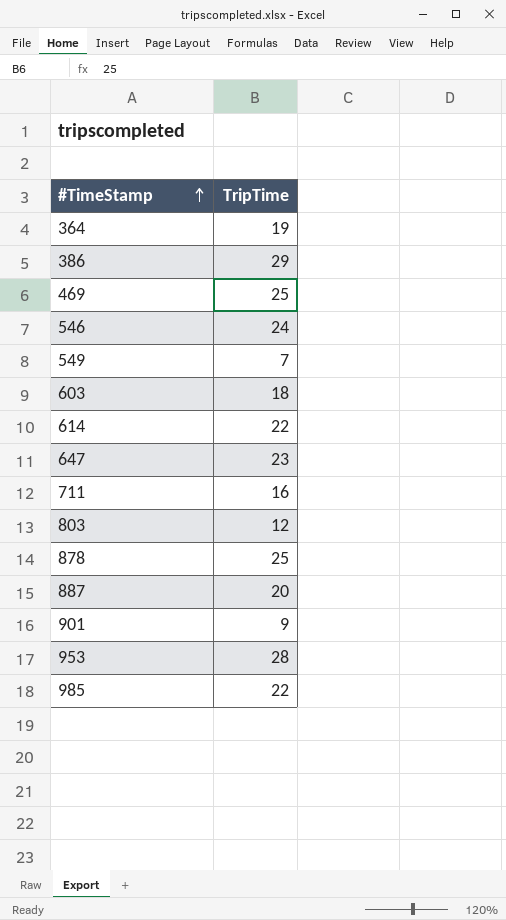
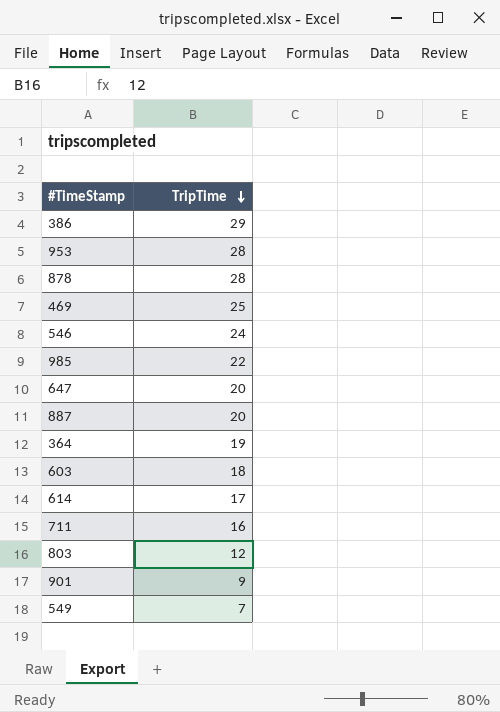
row order: #TimeStamp ascending -> TripTime descending
878 | TripTime: 25 -> 28
647 | TripTime: 23 -> 20
614 | TripTime: 22 -> 17

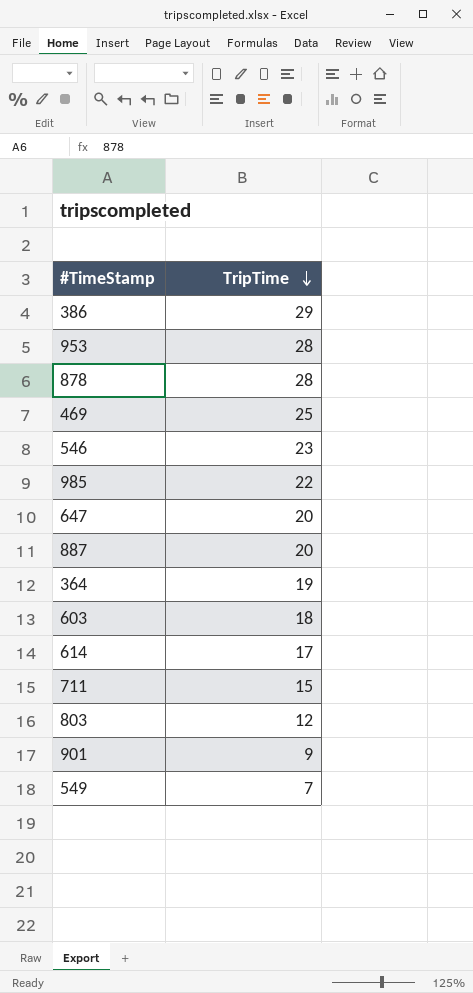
546 | TripTime: 24 -> 23
711 | TripTime: 16 -> 15

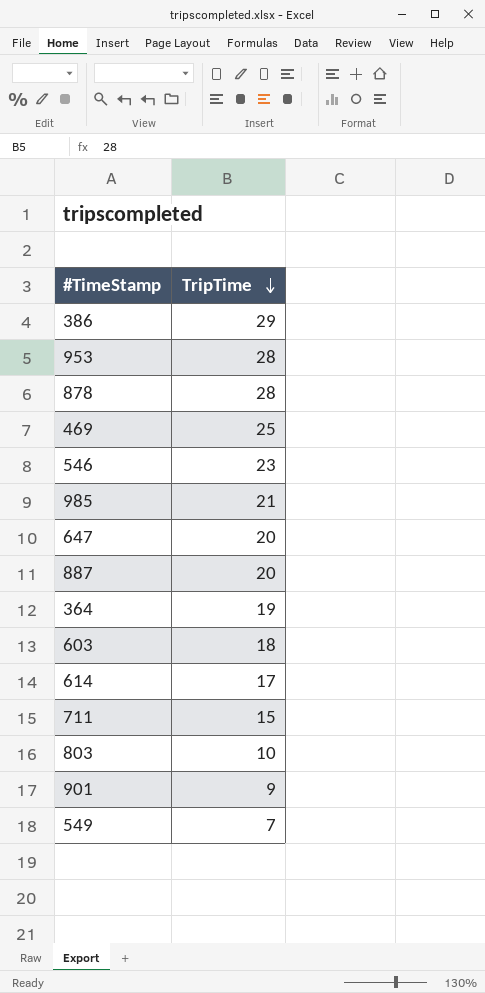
985 | TripTime: 22 -> 21
803 | TripTime: 12 -> 10

